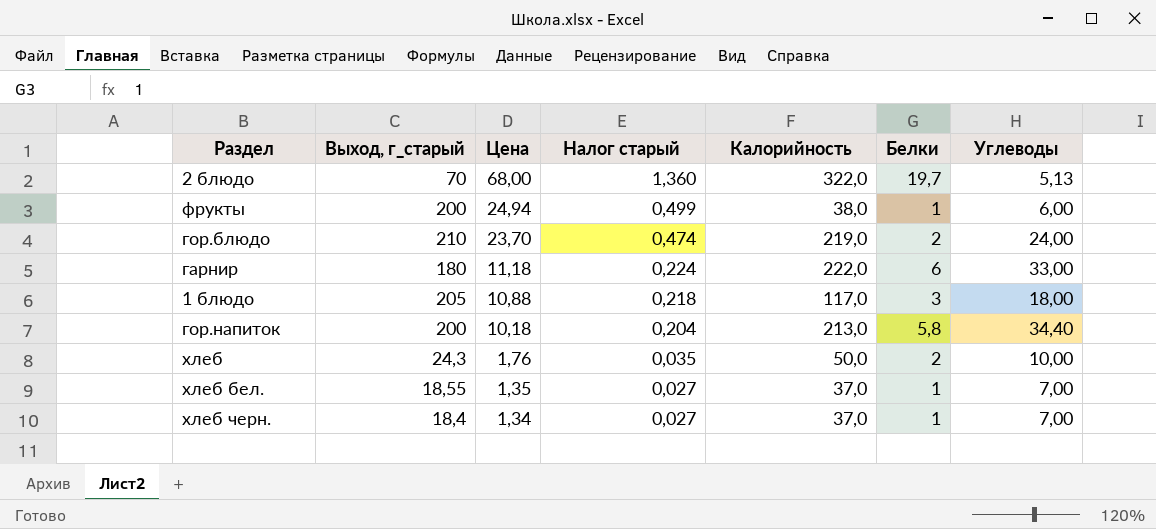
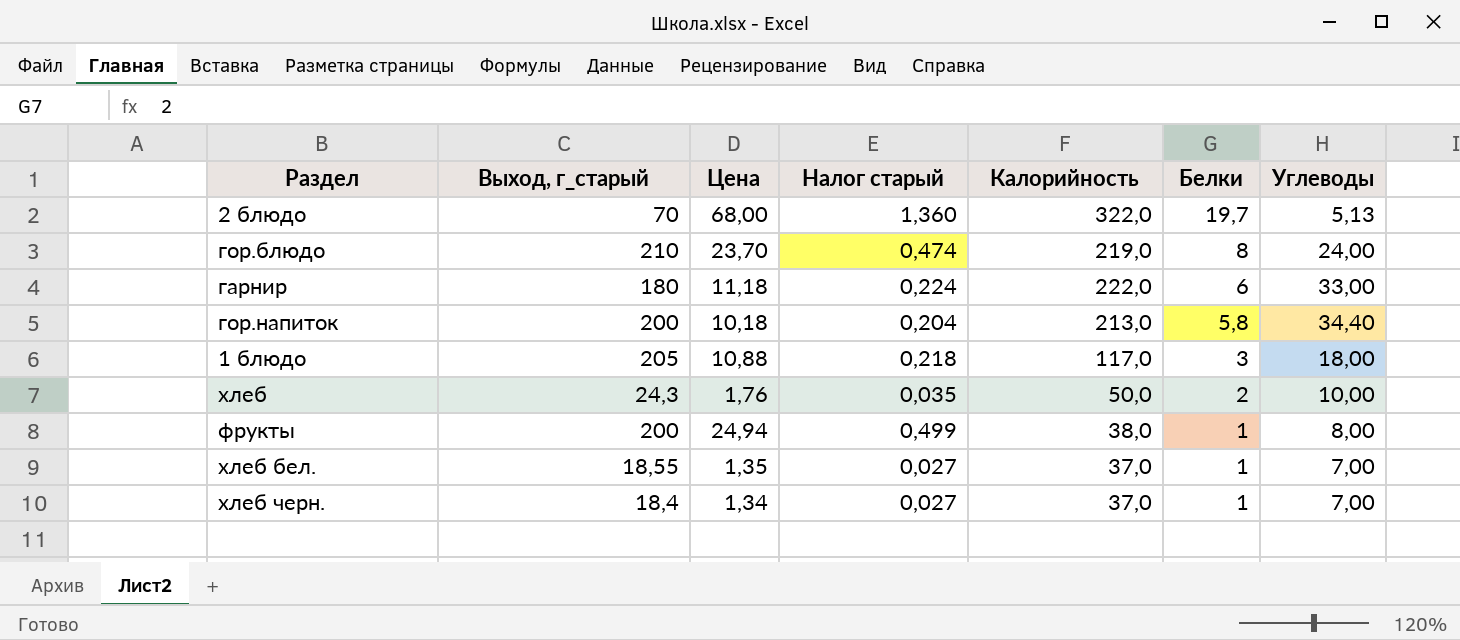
row order: Цена descending -> Белки descending
гор.блюдо | Белки: 2 -> 8
фрукты | Углеводы: 6,00 -> 8,00

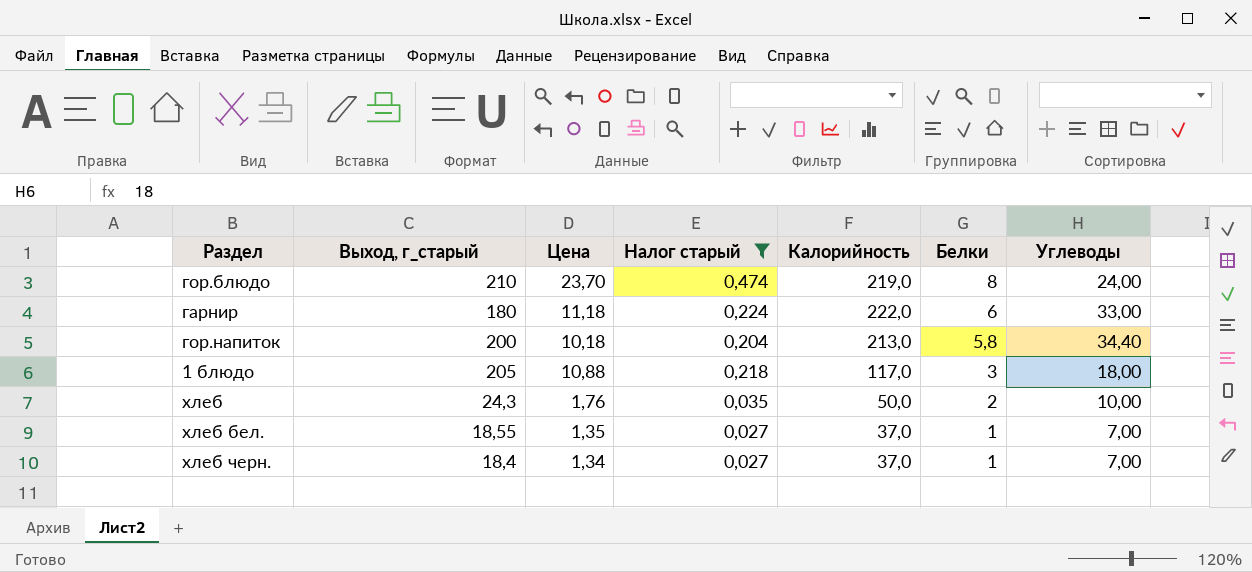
filter: none -> Налог старый <= 0,474

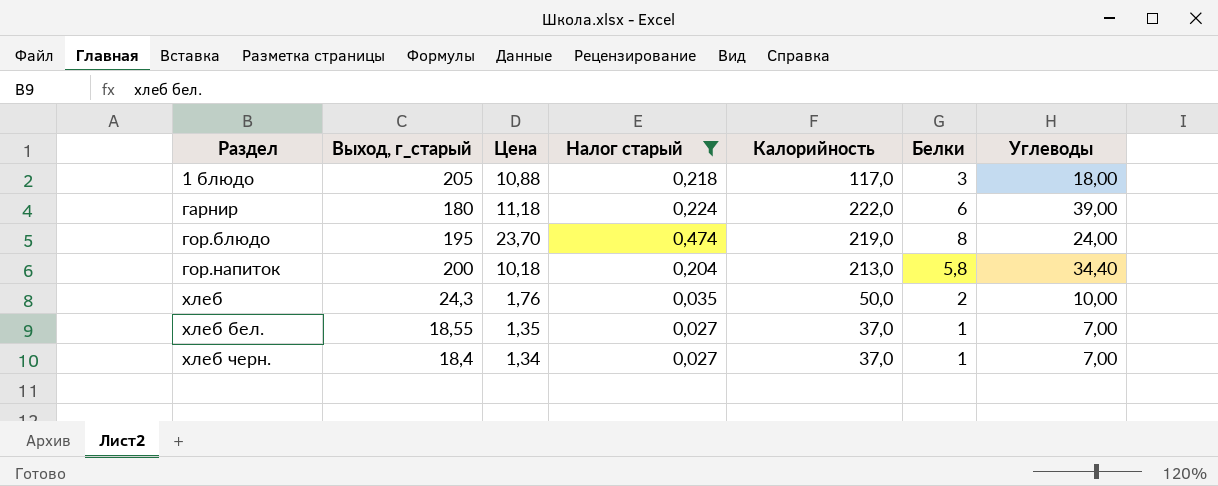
row order: Белки descending -> Раздел ascending
гарнир | Углеводы: 33,00 -> 39,00
гор.блюдо | Выход, г_старый: 210 -> 195

